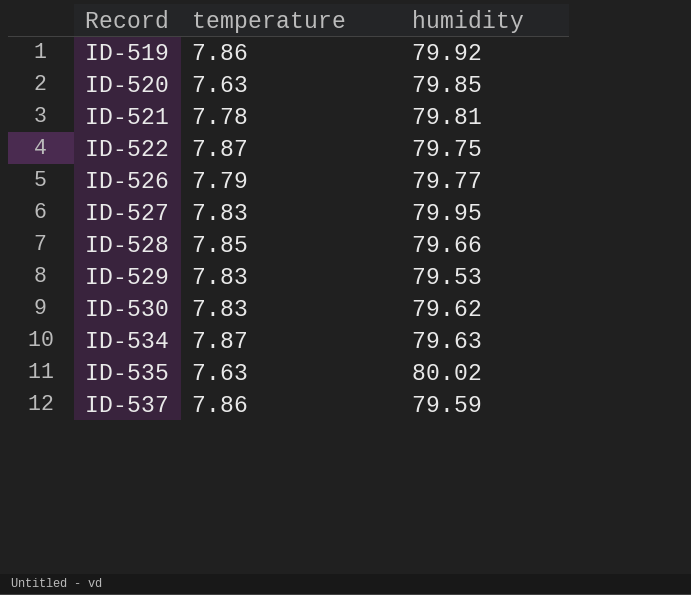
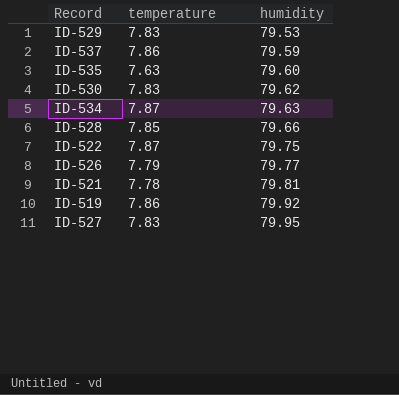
row order: Record ascending -> humidity ascending
row ID-520: 7.63 | 79.85 -> none
ID-535 | humidity: 80.02 -> 79.60

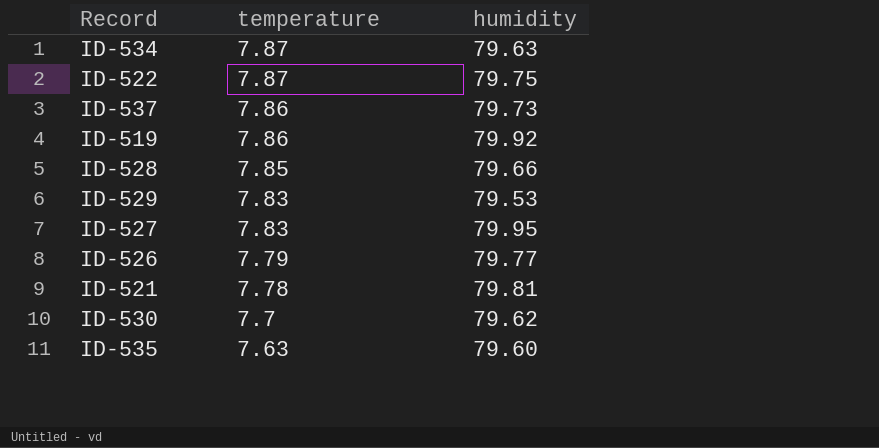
row order: humidity ascending -> temperature descending
ID-537 | humidity: 79.59 -> 79.73
ID-530 | temperature: 7.83 -> 7.7

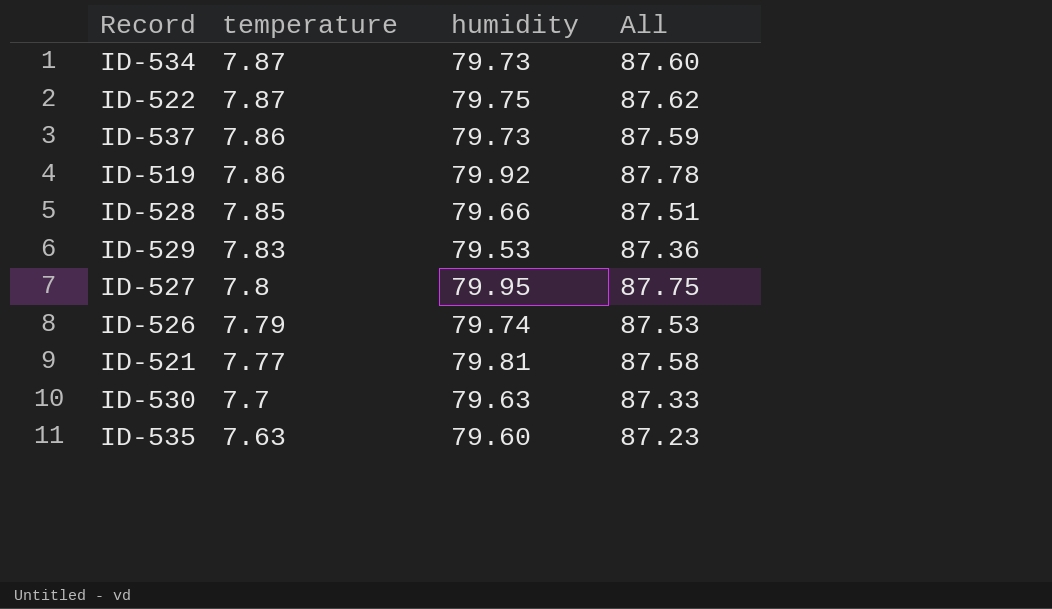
column All | formula: none -> [temperature] + [humidity]
ID-534 | humidity: 79.63 -> 79.73
ID-527 | temperature: 7.83 -> 7.8
ID-526 | humidity: 79.77 -> 79.74
ID-521 | temperature: 7.78 -> 7.77
ID-530 | humidity: 79.62 -> 79.63

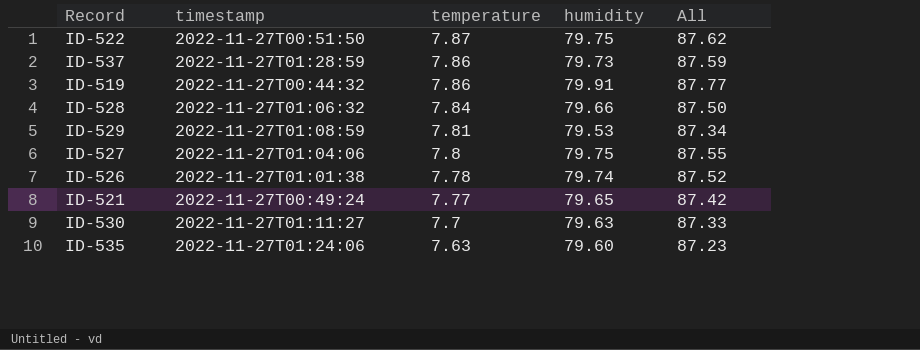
column timestamp | position: none -> 2
row ID-534: 7.87 | 79.73 | 87.60 -> none
ID-519 | humidity: 79.92 -> 79.91
ID-519 | All: 87.78 -> 87.77
ID-528 | temperature: 7.85 -> 7.84
ID-528 | All: 87.51 -> 87.50
ID-529 | temperature: 7.83 -> 7.81
ID-529 | All: 87.36 -> 87.34
ID-527 | humidity: 79.95 -> 79.75
ID-527 | All: 87.75 -> 87.55
ID-526 | temperature: 7.79 -> 7.78
ID-526 | All: 87.53 -> 87.52
ID-521 | humidity: 79.81 -> 79.65
ID-521 | All: 87.58 -> 87.42

